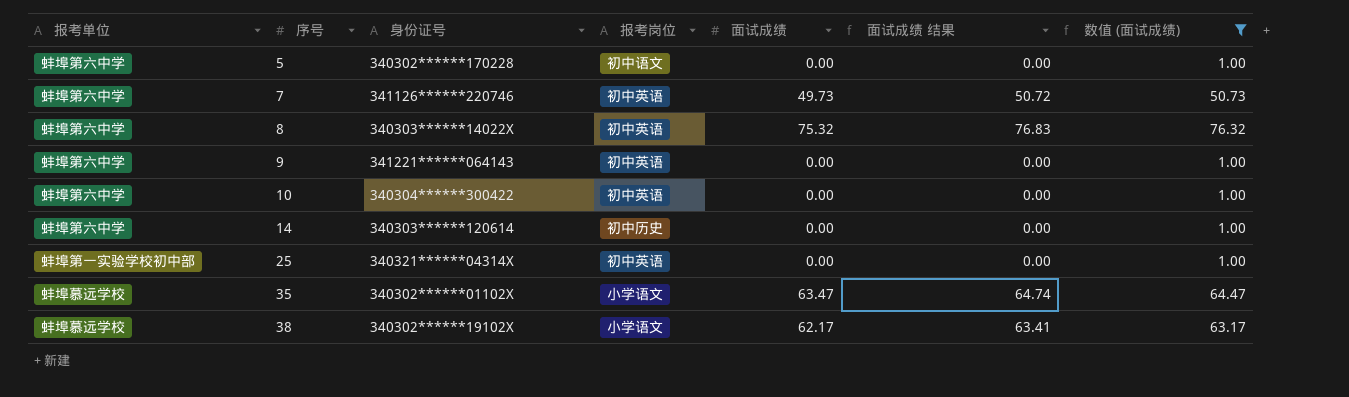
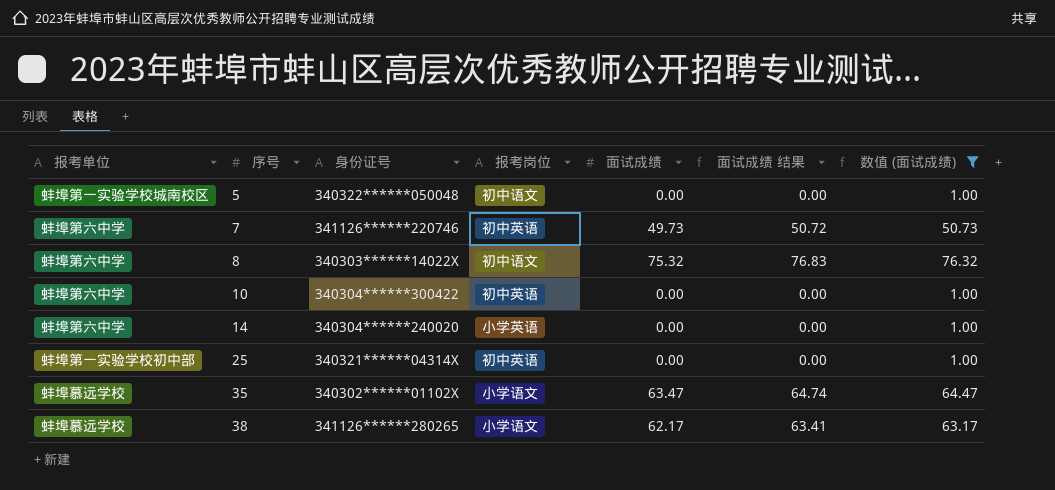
row 9: 蚌埠第六中学 | 341221******064143 | 初中英语 | 0.00 | 0.00 | 1.00 -> none
5 | 报考单位: 蚌埠第六中学 -> 蚌埠第一实验学校城南校区
5 | 身份证号: 340302******170228 -> 340322******050048
8 | 报考岗位: 初中英语 -> 初中语文
14 | 身份证号: 340303******120614 -> 340304******240020
14 | 报考岗位: 初中历史 -> 小学英语
38 | 身份证号: 340302******19102X -> 341126******280265

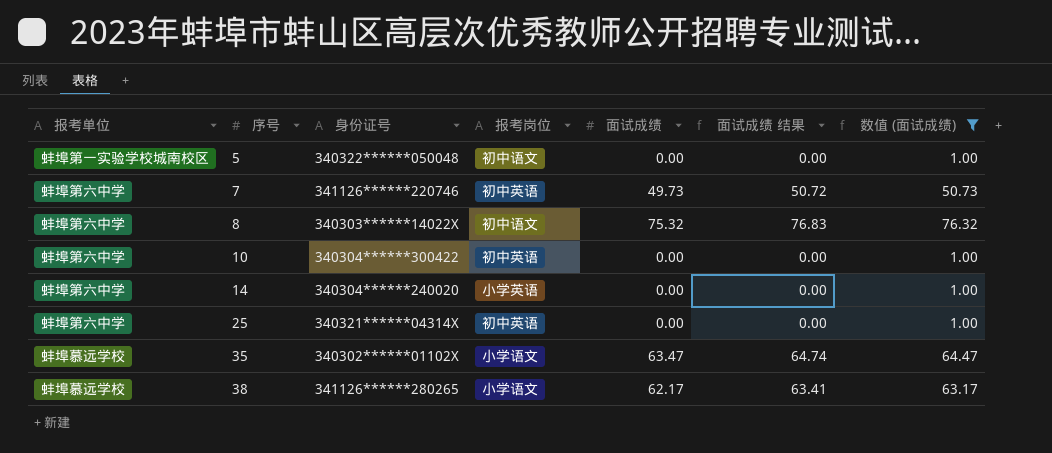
25 | 报考单位: 蚌埠第一实验学校初中部 -> 蚌埠第六中学

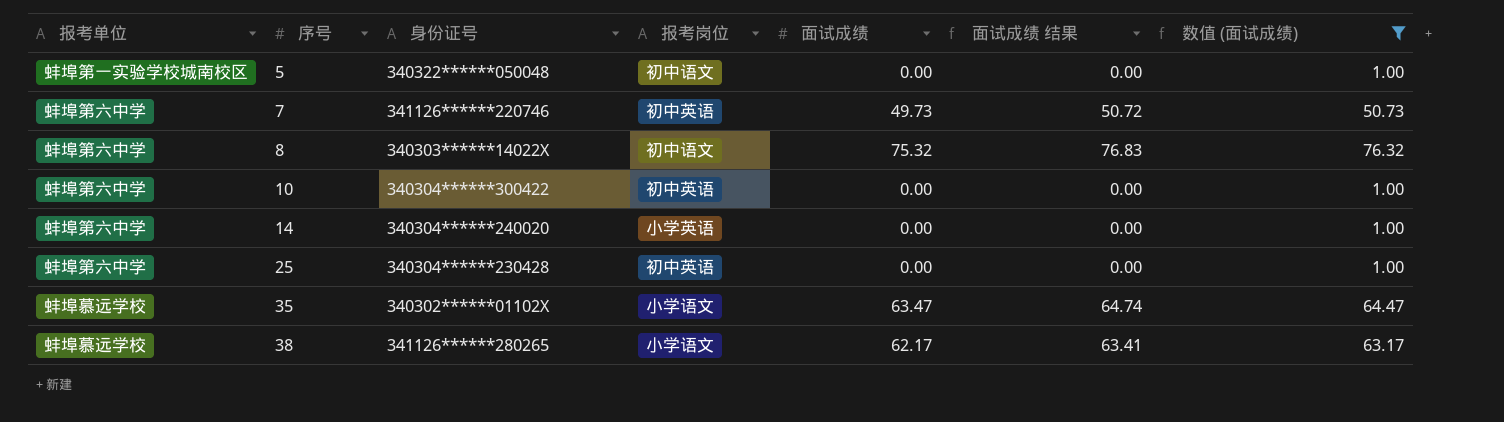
25 | 身份证号: 340321******04314X -> 340304******230428

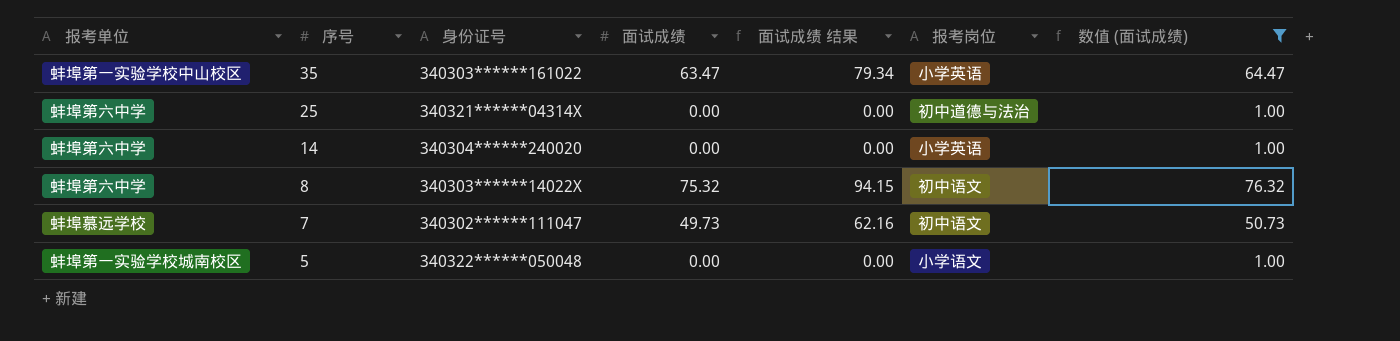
row order: 序号 ascending -> 序号 descending
column 面试成绩 结果 | formula: [面试成绩] * 1.02 -> [面试成绩] * 1.25
column 报考岗位 | position: 4 -> 6
row 10: 蚌埠第六中学 | 340304******300422 | 初中英语 | 0.00 | 0.00 | 1.00 -> none
row 38: 蚌埠慕远学校 | 341126******280265 | 小学语文 | 62.17 | 63.41 | 63.17 -> none
35 | 报考单位: 蚌埠慕远学校 -> 蚌埠第一实验学校中山校区
35 | 身份证号: 340302******01102X -> 340303******161022
35 | 报考岗位: 小学语文 -> 小学英语
25 | 身份证号: 340304******230428 -> 340321******04314X
25 | 报考岗位: 初中英语 -> 初中道德与法治
7 | 报考单位: 蚌埠第六中学 -> 蚌埠慕远学校
7 | 身份证号: 341126******220746 -> 340302******111047
7 | 报考岗位: 初中英语 -> 初中语文
5 | 报考岗位: 初中语文 -> 小学语文

